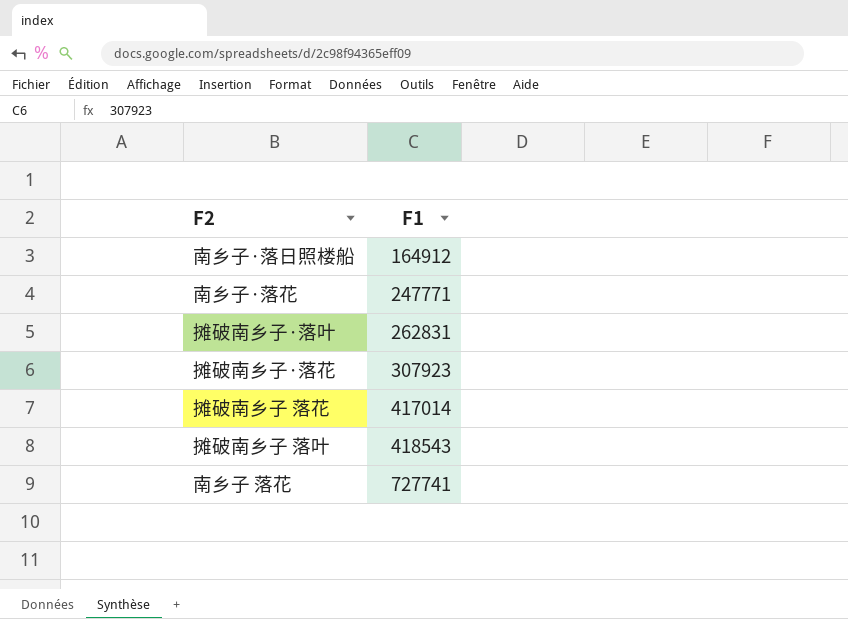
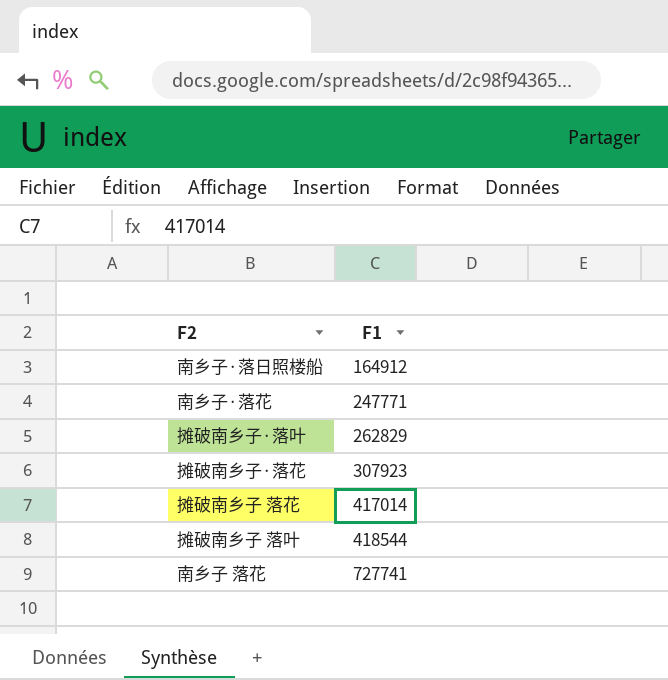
摊破南乡子·落叶 | F1: 262831 -> 262829
摊破南乡子 落叶 | F1: 418543 -> 418544

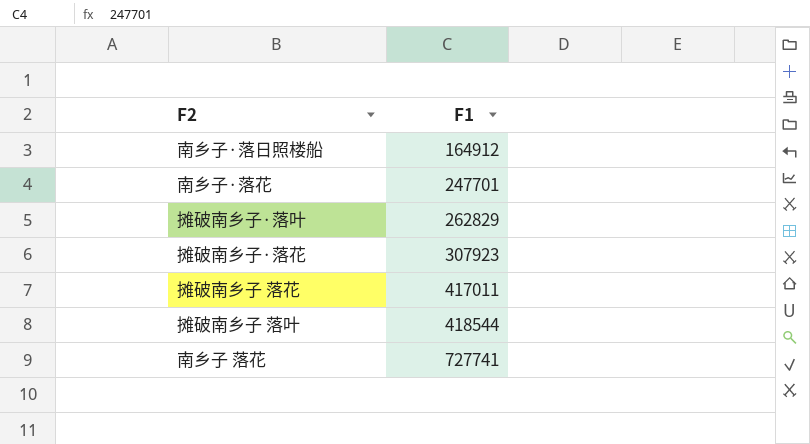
南乡子·落花 | F1: 247771 -> 247701
摊破南乡子 落花 | F1: 417014 -> 417011

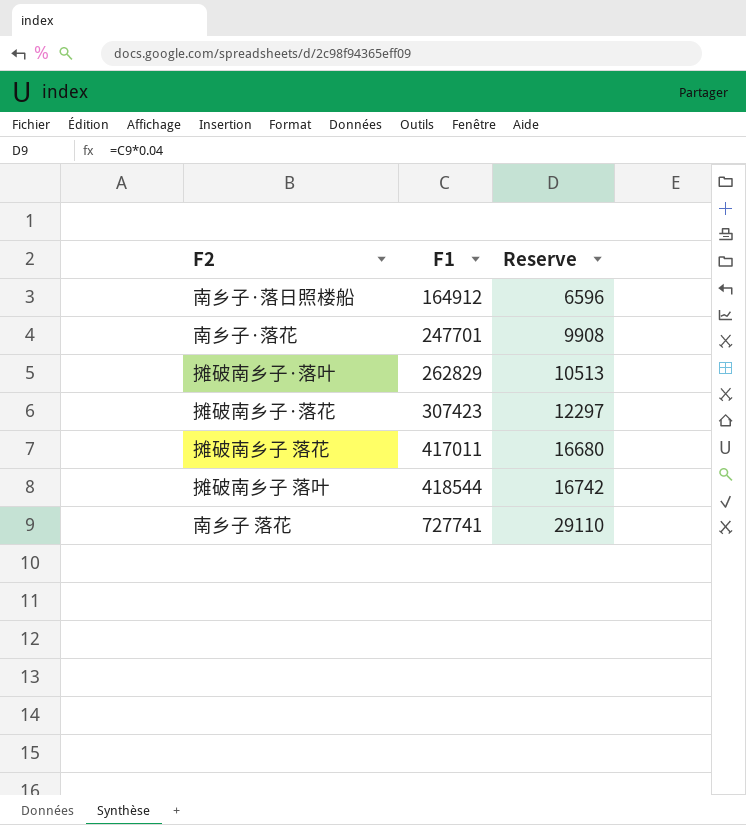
column Reserve | formula: none -> [F1] * 0.04
摊破南乡子·落花 | F1: 307923 -> 307423

